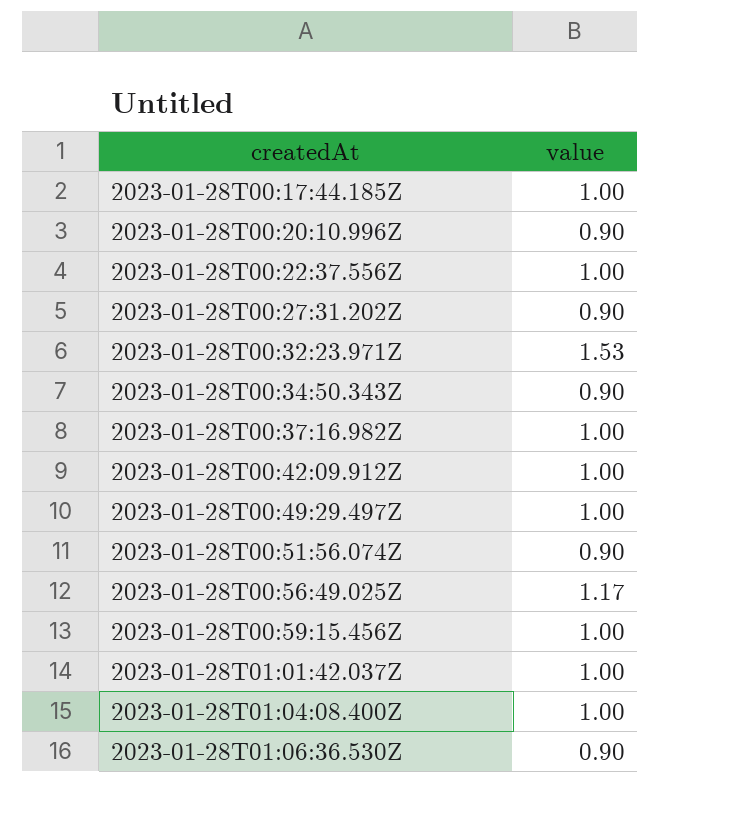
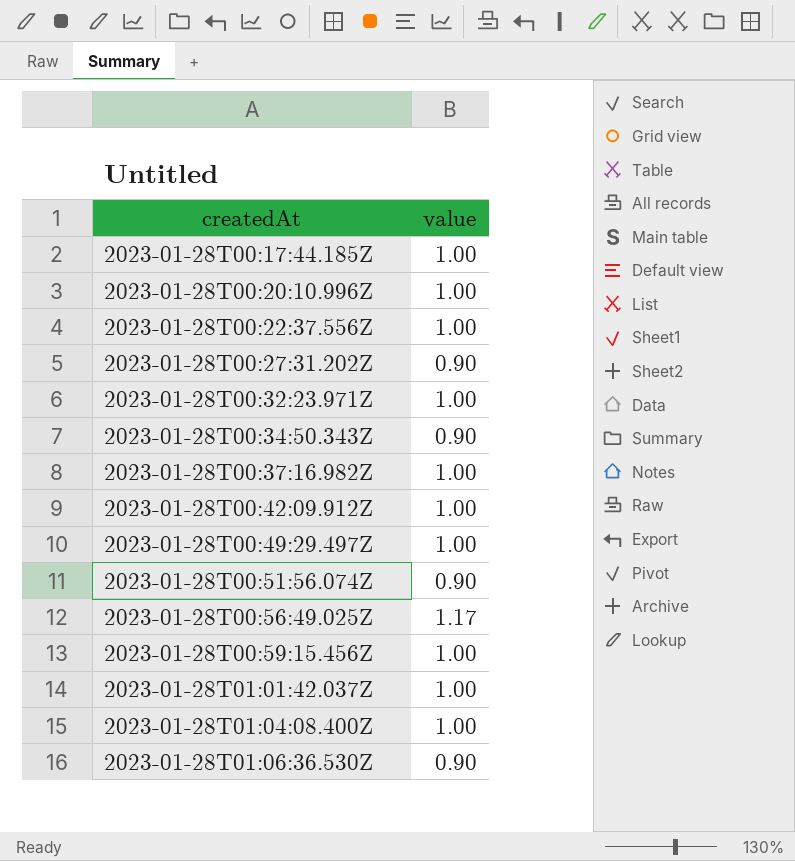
2023-01-28T00:20:10.996Z | value: 0.90 -> 1.00
2023-01-28T00:32:23.971Z | value: 1.53 -> 1.00

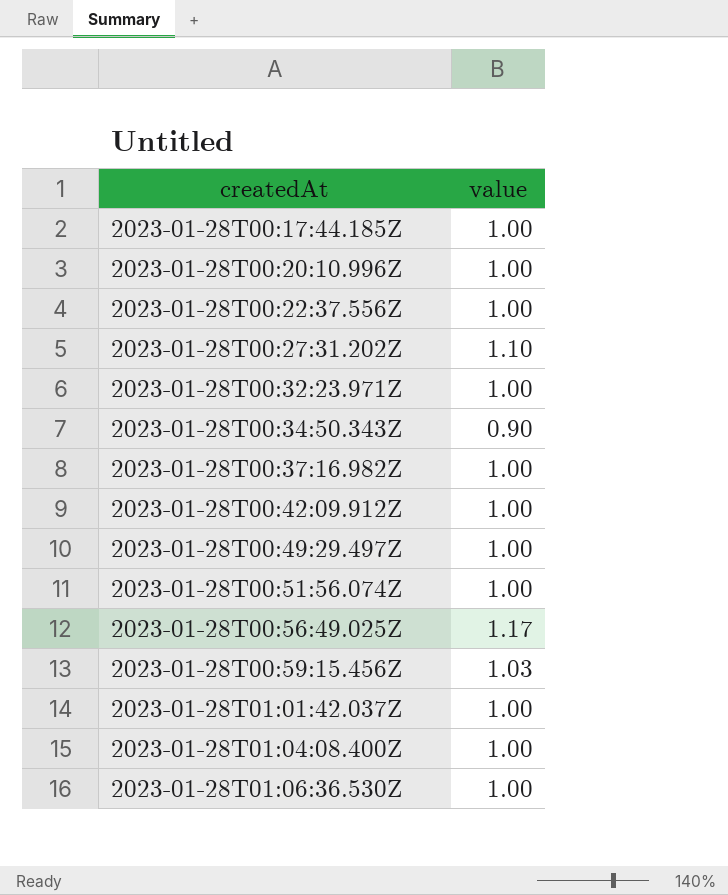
2023-01-28T00:27:31.202Z | value: 0.90 -> 1.10
2023-01-28T00:51:56.074Z | value: 0.90 -> 1.00
2023-01-28T00:59:15.456Z | value: 1.00 -> 1.03
2023-01-28T01:06:36.530Z | value: 0.90 -> 1.00

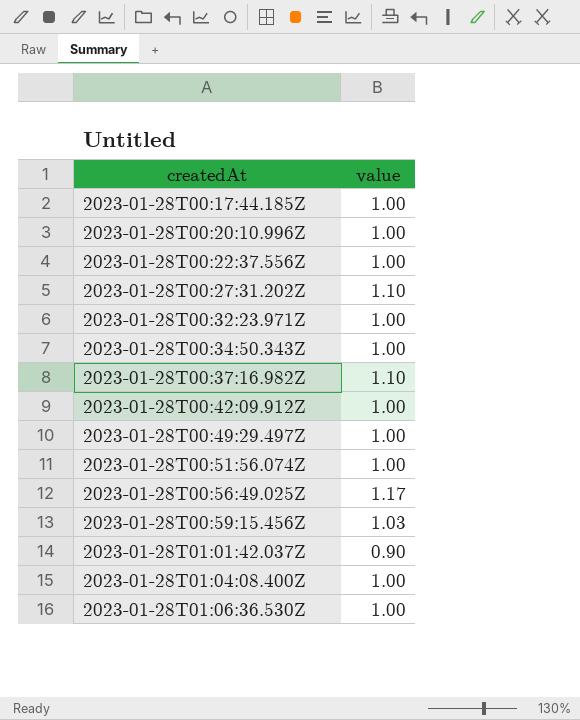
2023-01-28T00:34:50.343Z | value: 0.90 -> 1.00
2023-01-28T00:37:16.982Z | value: 1.00 -> 1.10
2023-01-28T01:01:42.037Z | value: 1.00 -> 0.90

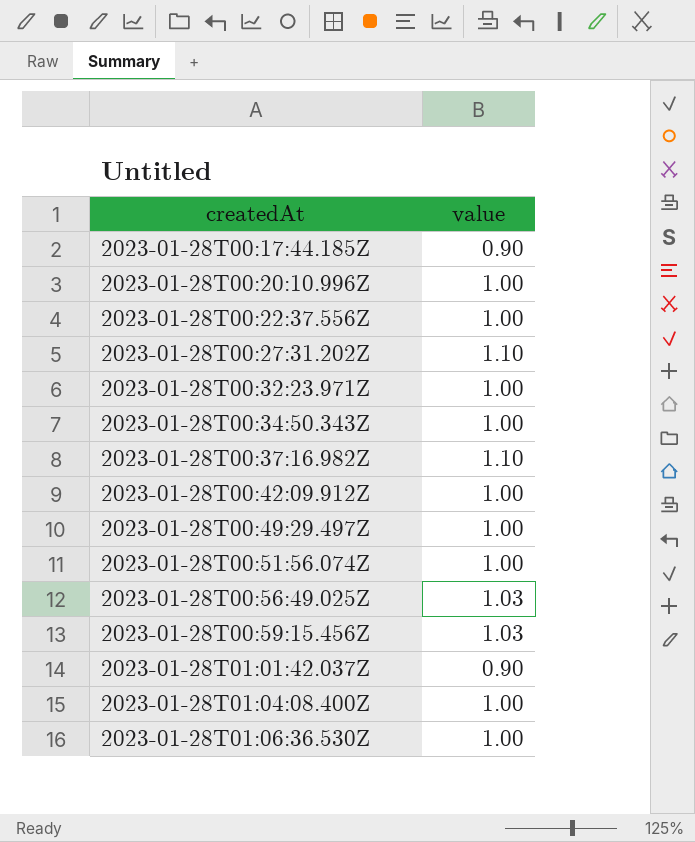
2023-01-28T00:17:44.185Z | value: 1.00 -> 0.90
2023-01-28T00:56:49.025Z | value: 1.17 -> 1.03

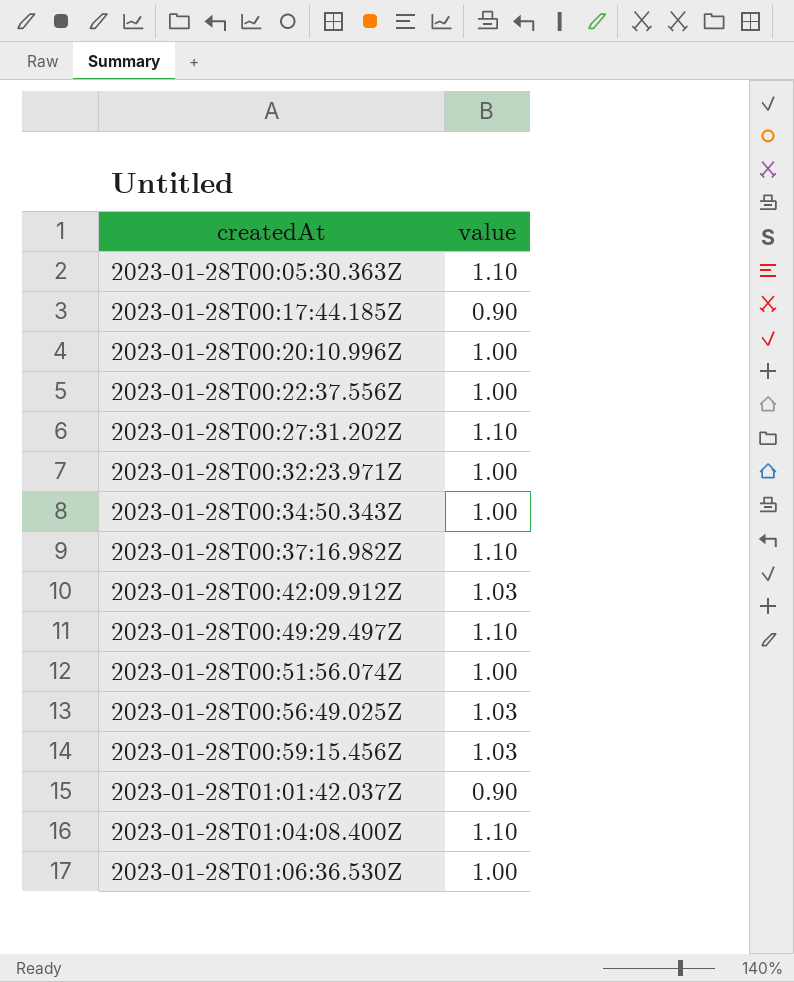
row 2023-01-28T00:05:30.363Z: none -> 1.10
2023-01-28T00:42:09.912Z | value: 1.00 -> 1.03
2023-01-28T00:49:29.497Z | value: 1.00 -> 1.10
2023-01-28T01:04:08.400Z | value: 1.00 -> 1.10

